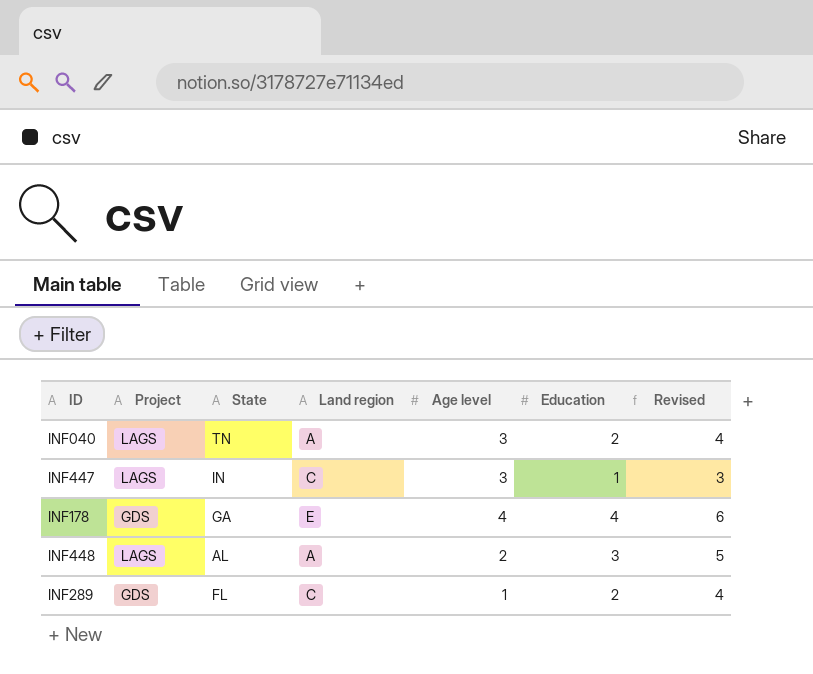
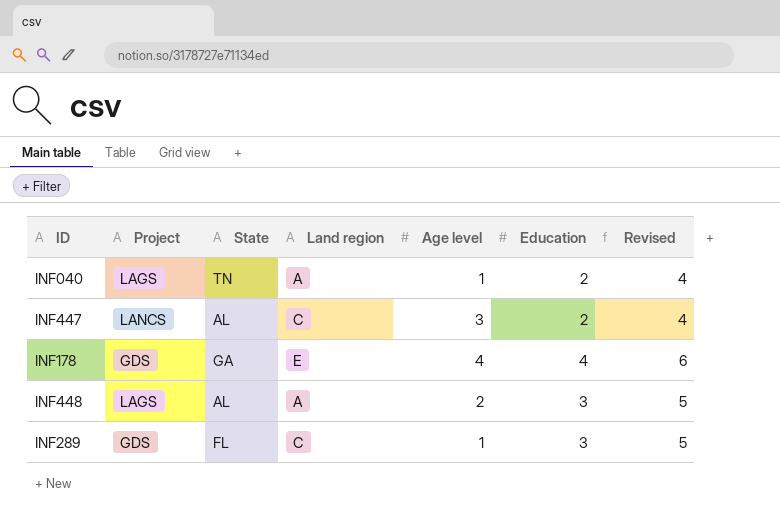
INF040 | Age level: 3 -> 1
INF447 | Project: LAGS -> LANCS
INF447 | State: IN -> AL
INF447 | Education: 1 -> 2
INF447 | Revised: 3 -> 4
INF289 | Education: 2 -> 3
INF289 | Revised: 4 -> 5

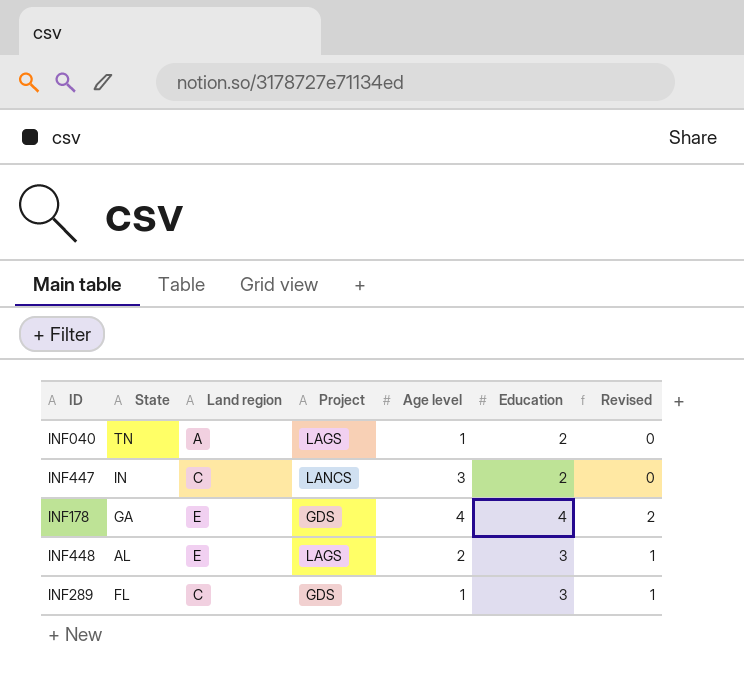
column Project | position: 2 -> 4
column Revised | formula: [Education] + 2 -> [Education] - 2
INF447 | State: AL -> IN
INF448 | Land region: A -> E

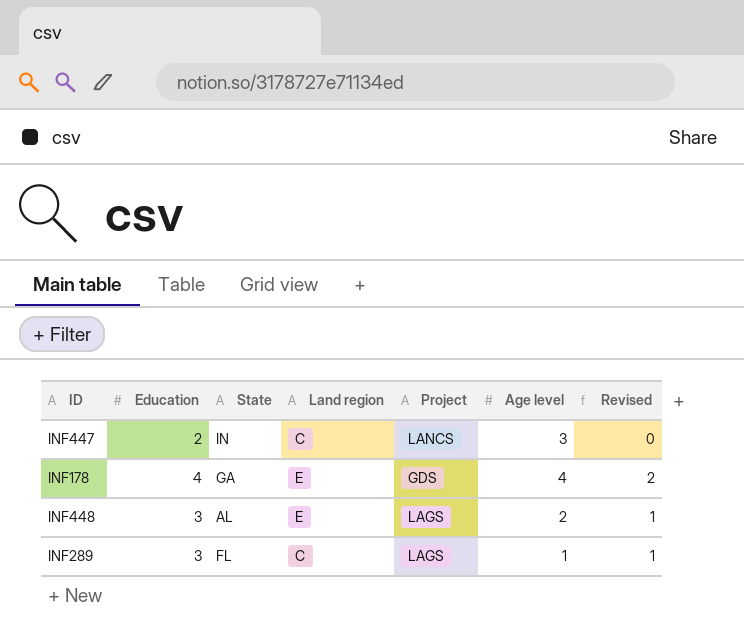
column Education | position: 6 -> 2
row INF040: TN | A | LAGS | 1 | 2 | 0 -> none
INF289 | Project: GDS -> LAGS

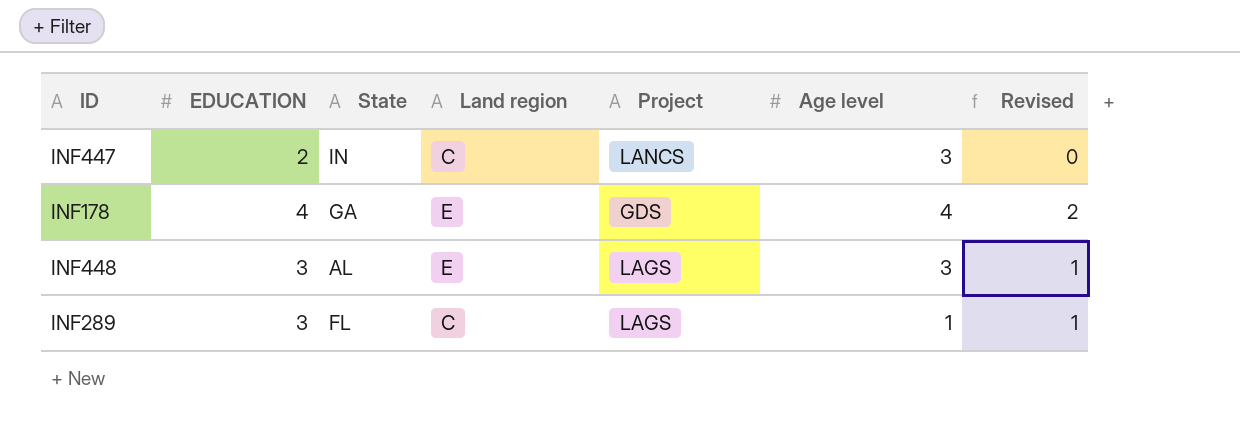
column name: Education -> EDUCATION
INF448 | Age level: 2 -> 3

